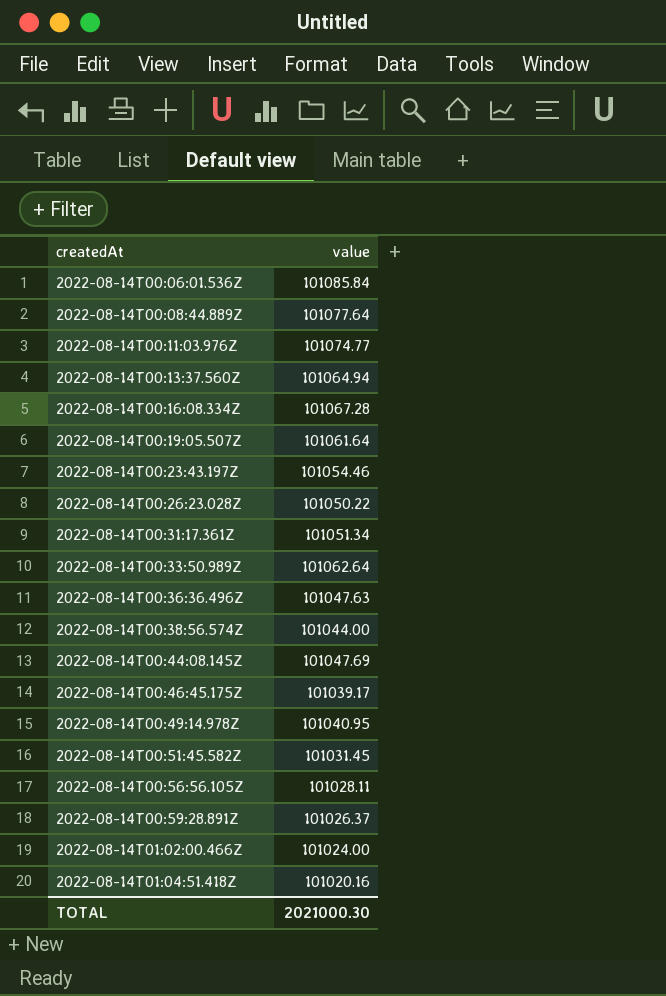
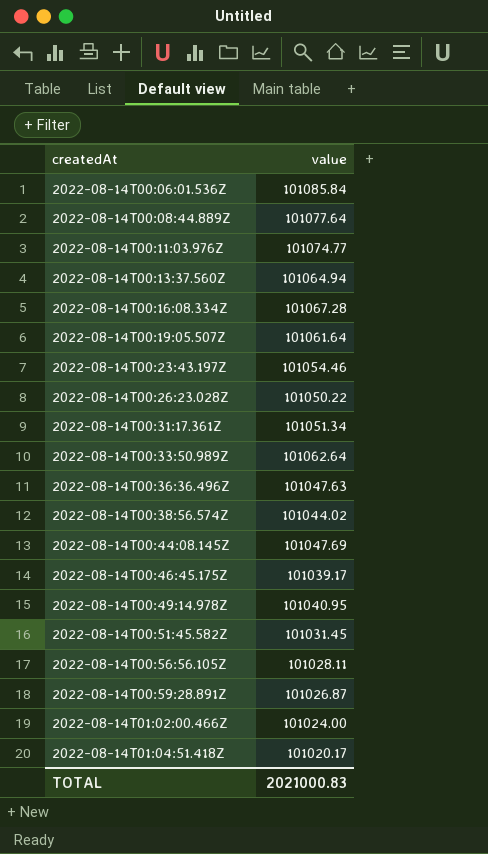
2022-08-14T00:38:56.574Z | value: 101044.00 -> 101044.02
2022-08-14T00:59:28.891Z | value: 101026.37 -> 101026.87
2022-08-14T01:04:51.418Z | value: 101020.16 -> 101020.17
TOTAL | value: 2021000.30 -> 2021000.83

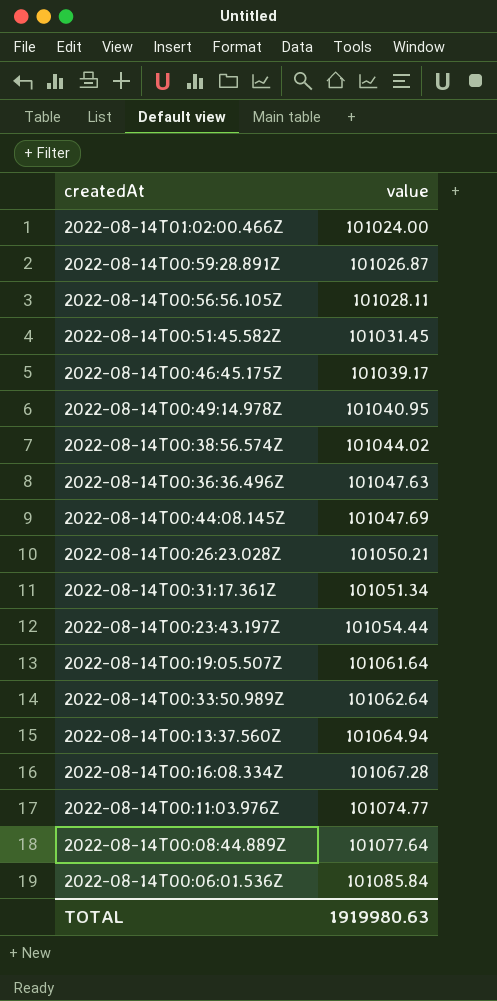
row order: createdAt ascending -> value ascending
row 2022-08-14T01:04:51.418Z: 101020.17 -> none
2022-08-14T00:26:23.028Z | value: 101050.22 -> 101050.21
2022-08-14T00:23:43.197Z | value: 101054.46 -> 101054.44
TOTAL | value: 2021000.83 -> 1919980.63

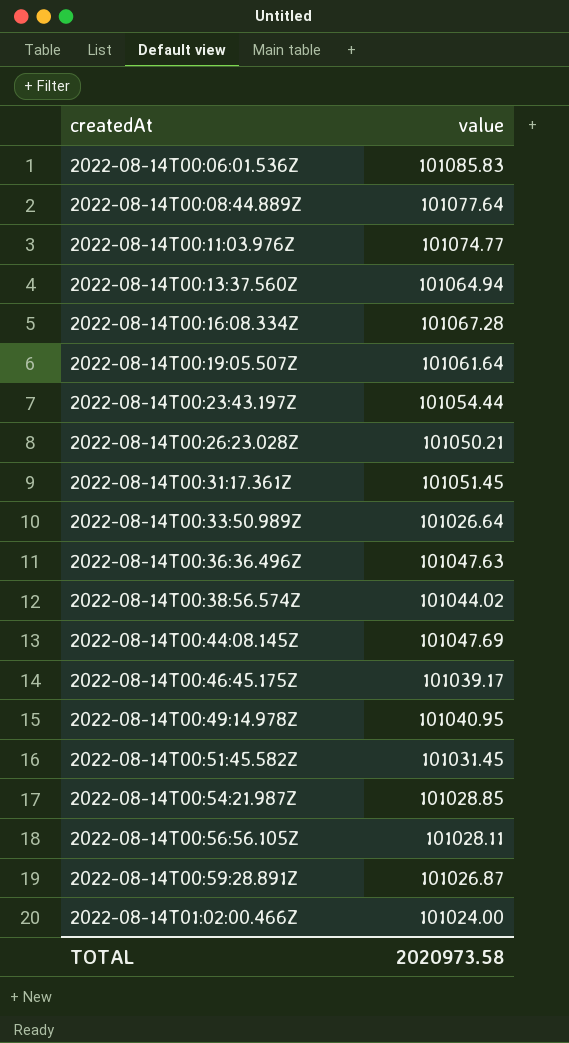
row order: value ascending -> createdAt ascending
2022-08-14T00:06:01.536Z | value: 101085.84 -> 101085.83
2022-08-14T00:31:17.361Z | value: 101051.34 -> 101051.45
2022-08-14T00:33:50.989Z | value: 101062.64 -> 101026.64
row 2022-08-14T00:54:21.987Z: none -> 101028.85
TOTAL | value: 1919980.63 -> 2020973.58

